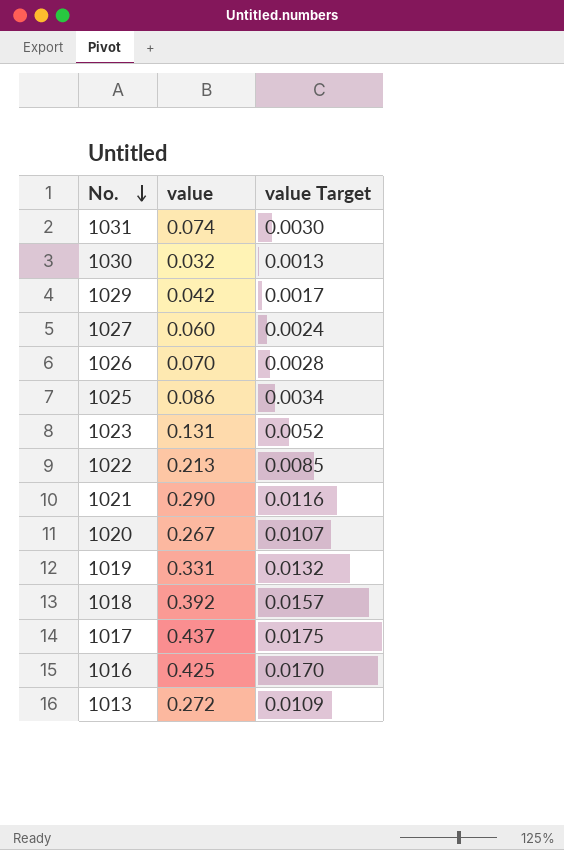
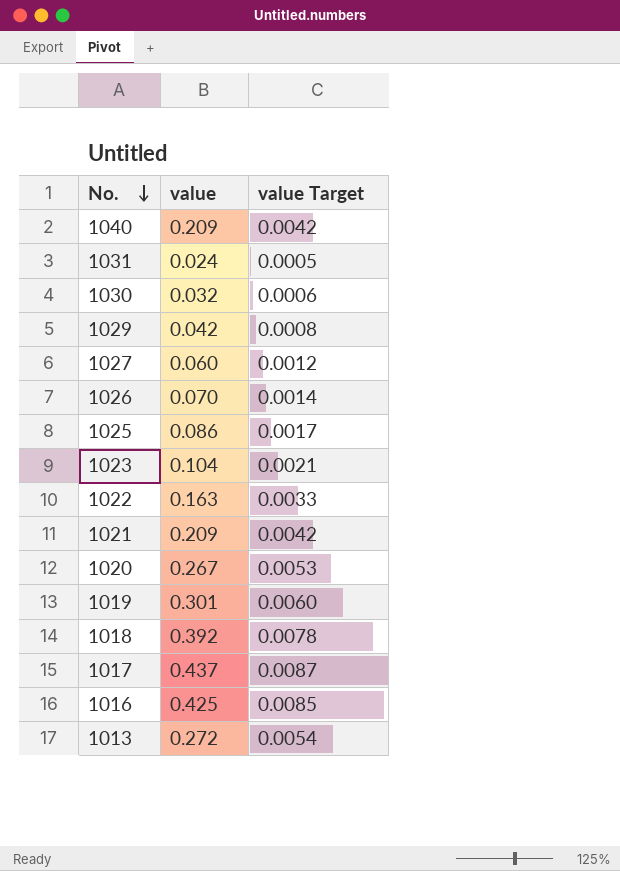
column value Target | formula: [value] * 0.04 -> [value] * 0.02
row 1040: none -> 0.209 | 0.0042
1031 | value: 0.074 -> 0.024
1023 | value: 0.131 -> 0.104
1022 | value: 0.213 -> 0.163
1021 | value: 0.290 -> 0.209
1019 | value: 0.331 -> 0.301

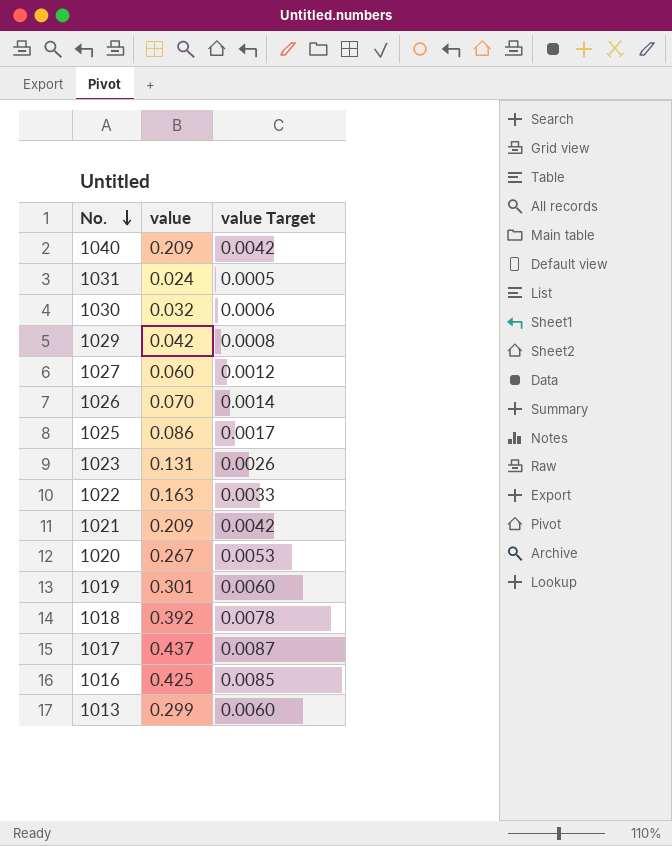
1023 | value: 0.104 -> 0.131
1023 | value Target: 0.0021 -> 0.0026
1013 | value: 0.272 -> 0.299
1013 | value Target: 0.0054 -> 0.0060

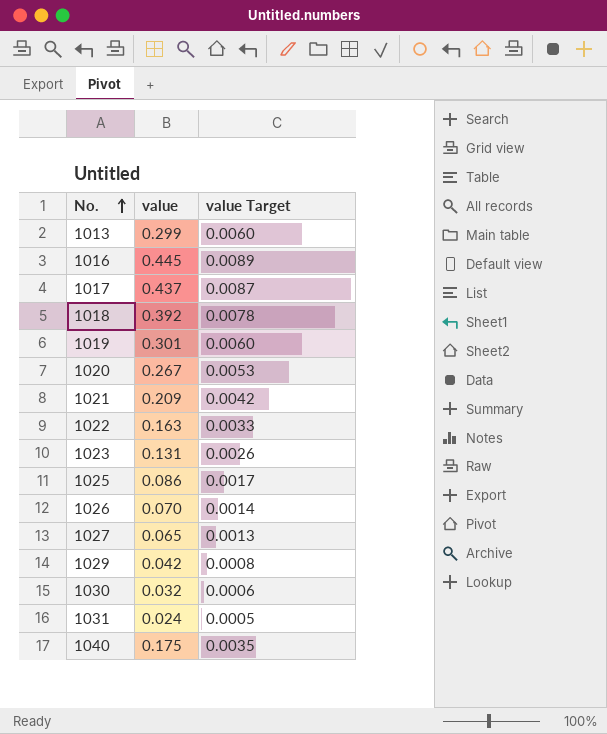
row order: No. descending -> No. ascending
1016 | value: 0.425 -> 0.445
1016 | value Target: 0.0085 -> 0.0089
1027 | value: 0.060 -> 0.065
1027 | value Target: 0.0012 -> 0.0013
1040 | value: 0.209 -> 0.175
1040 | value Target: 0.0042 -> 0.0035

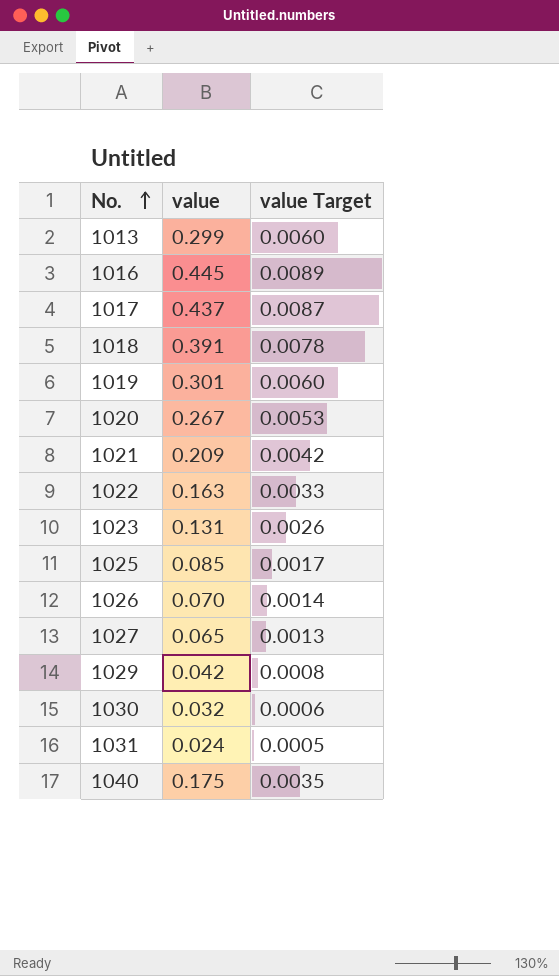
1018 | value: 0.392 -> 0.391
1025 | value: 0.086 -> 0.085

